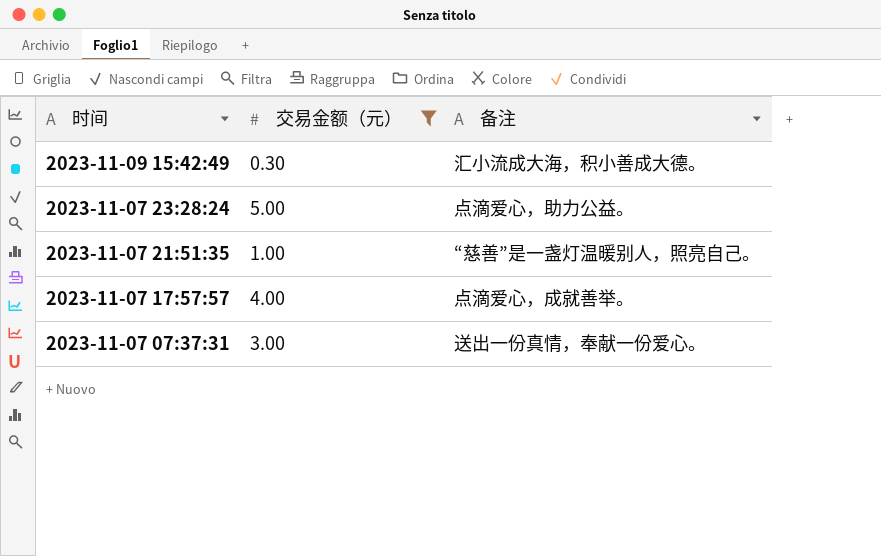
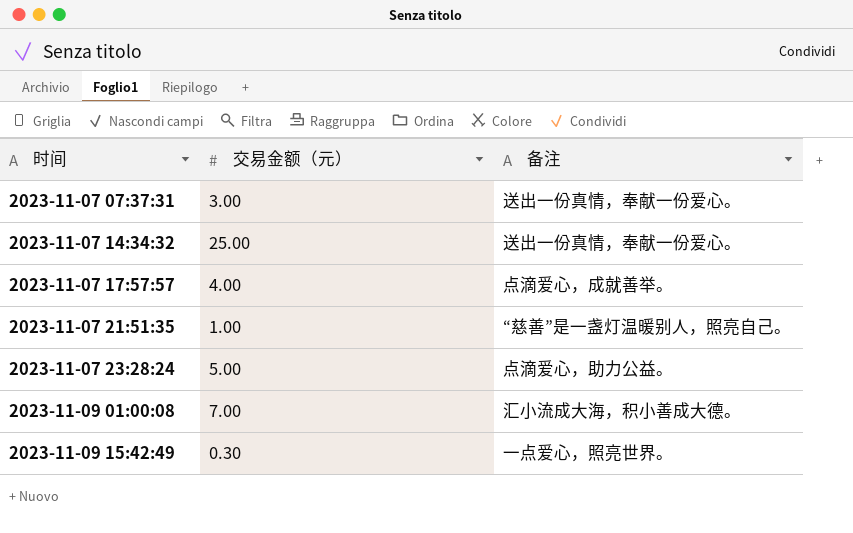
filter: 交易金额（元） <= 5.00 -> none
row order: 时间 descending -> 时间 ascending
2023-11-09 15:42:49 | 备注: 汇小流成大海，积小善成大德。 -> 一点爱心，照亮世界。

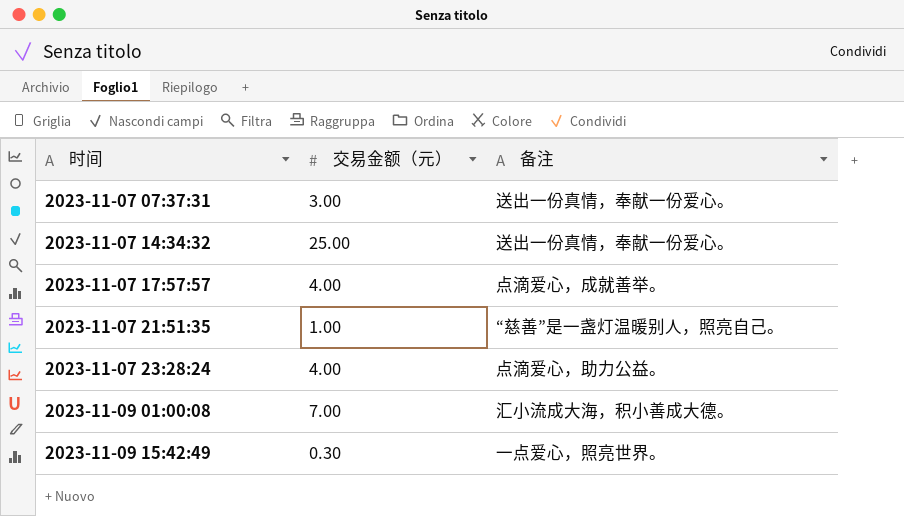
2023-11-07 23:28:24 | 交易金额（元）: 5.00 -> 4.00

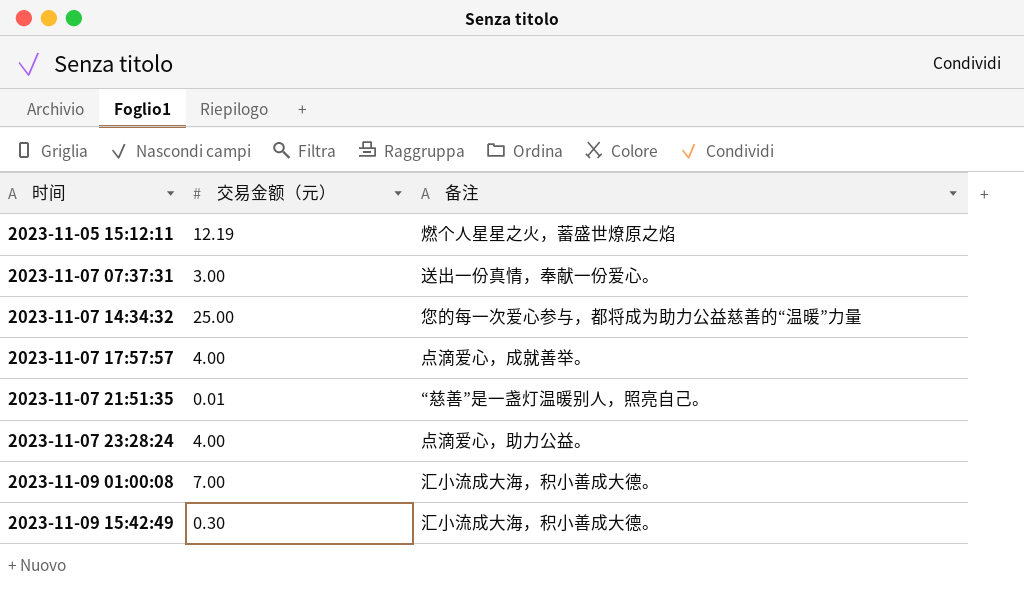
row 2023-11-05 15:12:11: none -> 12.19 | 燃个人星星之火，蓄盛世燎原之焰
2023-11-07 14:34:32 | 备注: 送出一份真情，奉献一份爱心。 -> 您的每一次爱心参与，都将成为助力公益慈善的“温暖”力量
2023-11-07 21:51:35 | 交易金额（元）: 1.00 -> 0.01
2023-11-09 15:42:49 | 备注: 一点爱心，照亮世界。 -> 汇小流成大海，积小善成大德。

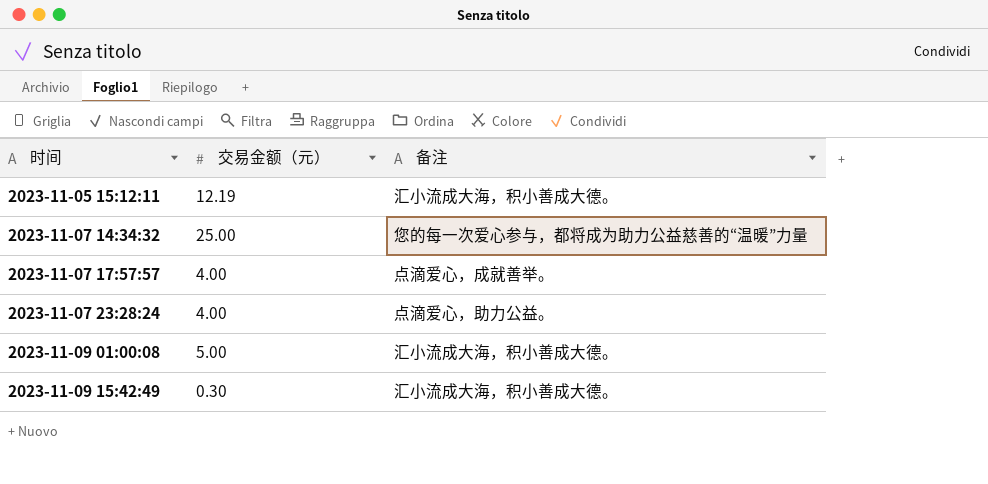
row 2023-11-07 07:37:31: 3.00 | 送出一份真情，奉献一份爱心。 -> none
row 2023-11-07 21:51:35: 0.01 | “慈善”是一盏灯温暖别人，照亮自己。 -> none
2023-11-05 15:12:11 | 备注: 燃个人星星之火，蓄盛世燎原之焰 -> 汇小流成大海，积小善成大德。
2023-11-09 01:00:08 | 交易金额（元）: 7.00 -> 5.00

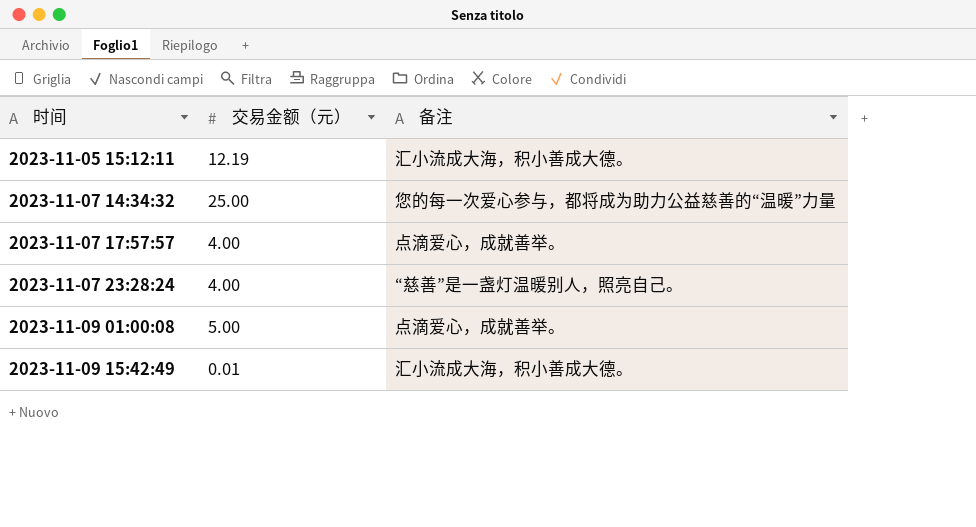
2023-11-07 23:28:24 | 备注: 点滴爱心，助力公益。 -> “慈善”是一盏灯温暖别人，照亮自己。
2023-11-09 01:00:08 | 备注: 汇小流成大海，积小善成大德。 -> 点滴爱心，成就善举。
2023-11-09 15:42:49 | 交易金额（元）: 0.30 -> 0.01

